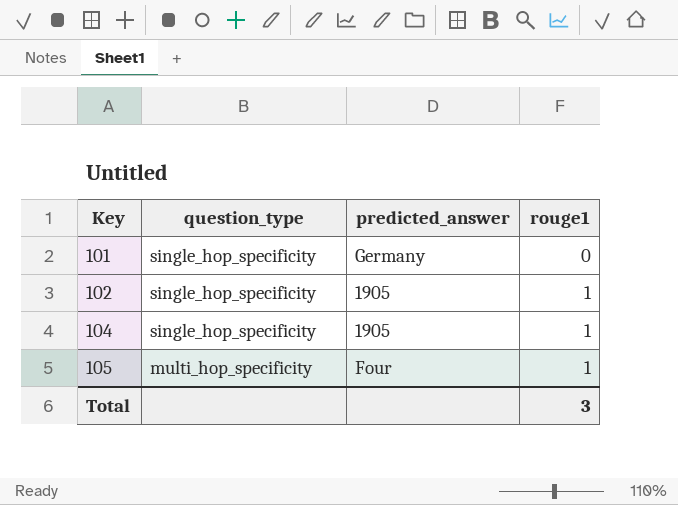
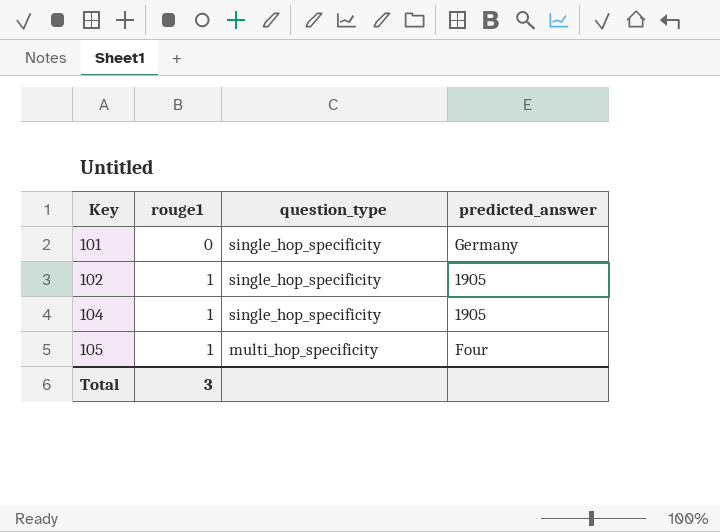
column rouge1 | position: 4 -> 2

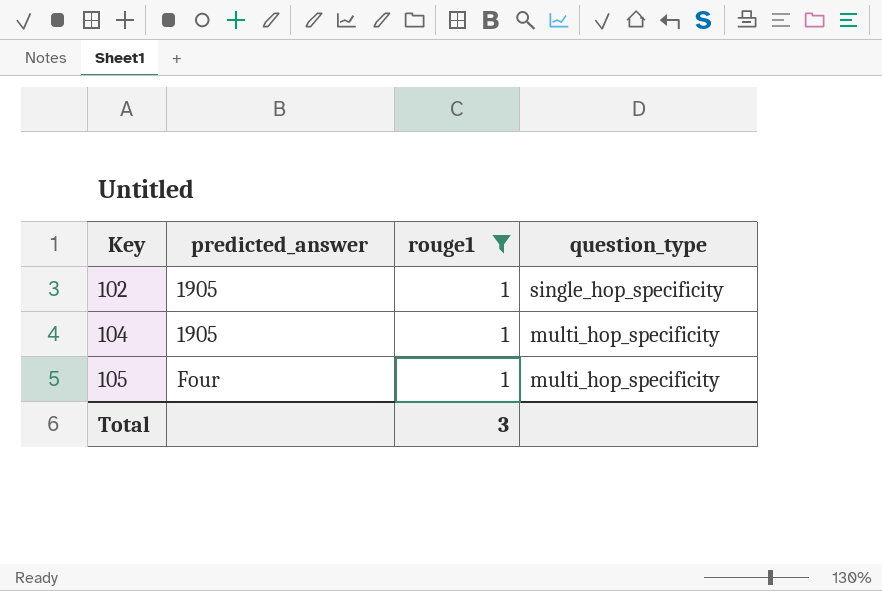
filter: none -> rouge1 = 1
column predicted_answer | position: 4 -> 2
104 | question_type: single_hop_specificity -> multi_hop_specificity

